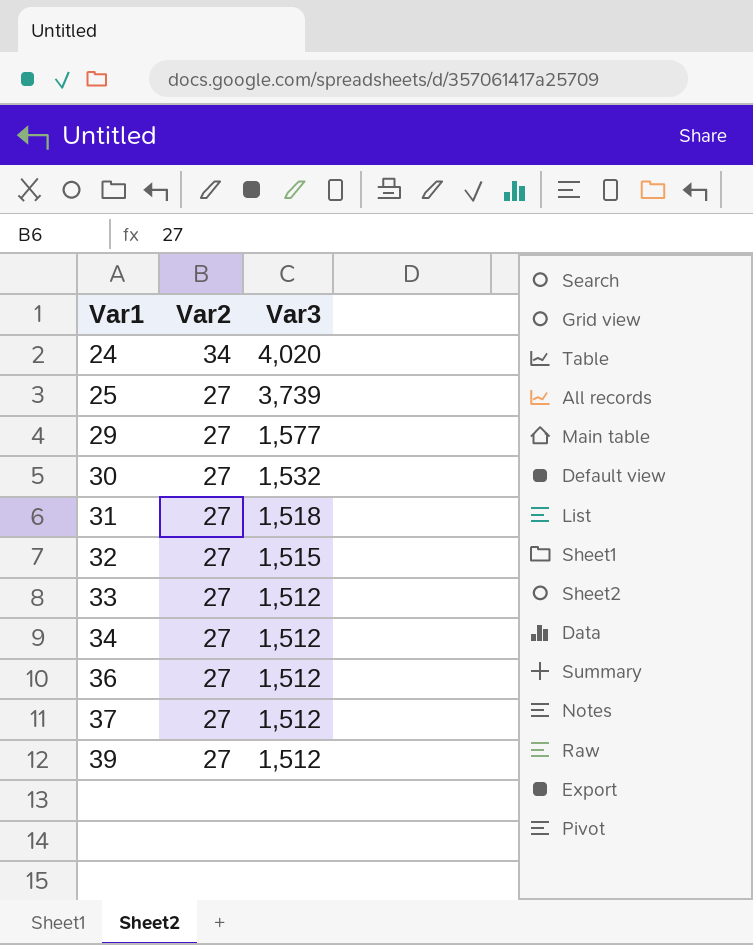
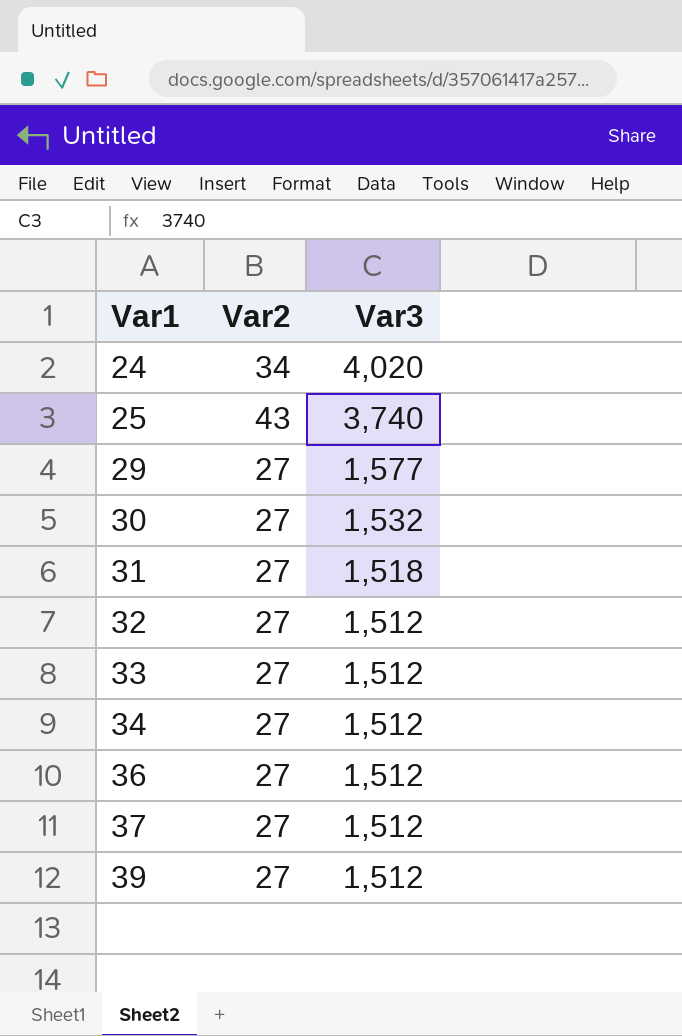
25 | Var2: 27 -> 43
25 | Var3: 3,739 -> 3,740
32 | Var3: 1,515 -> 1,512

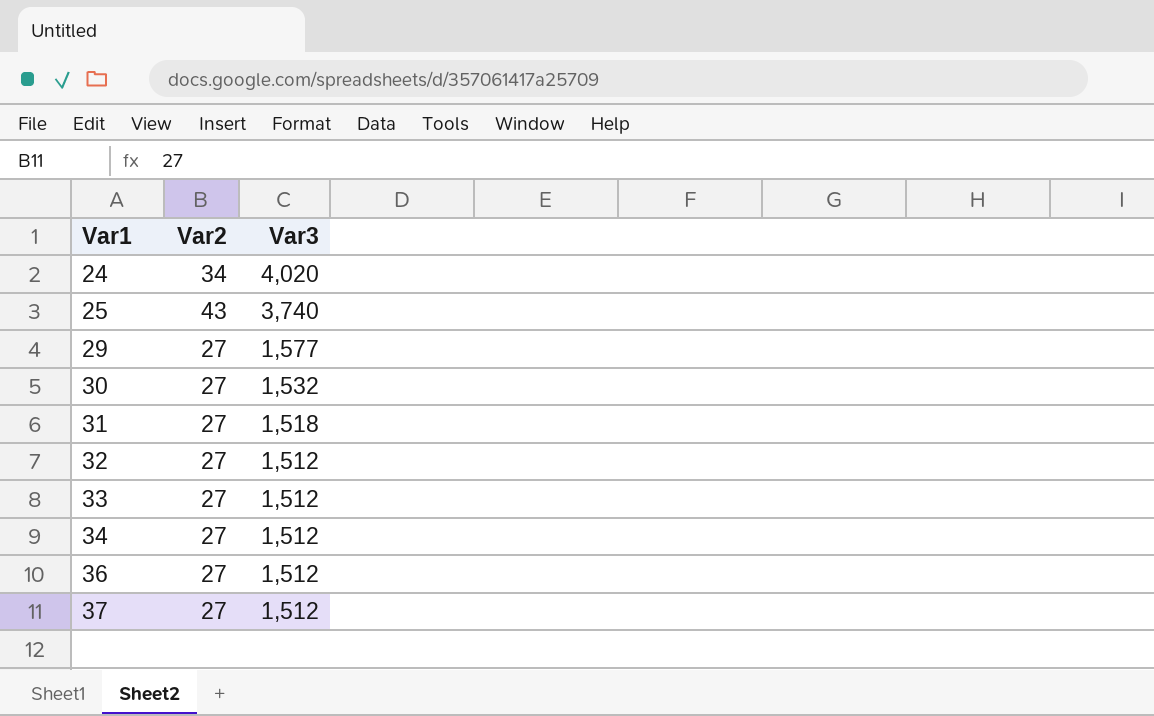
row 39: 27 | 1,512 -> none

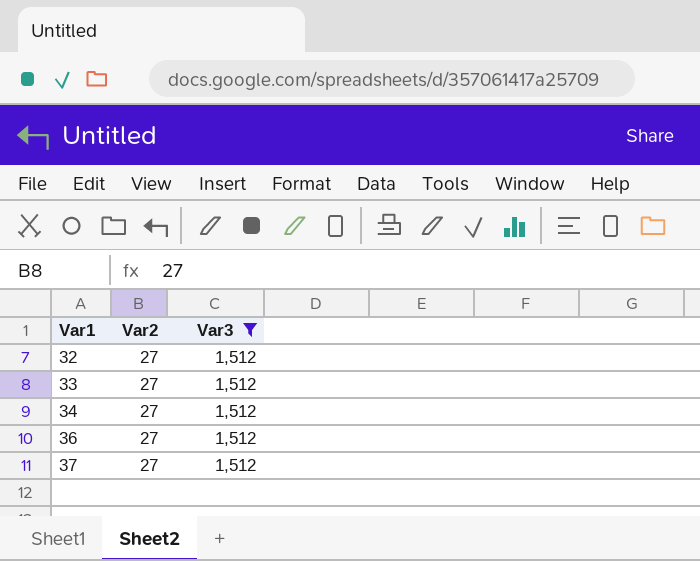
filter: none -> Var3 = 1,512

